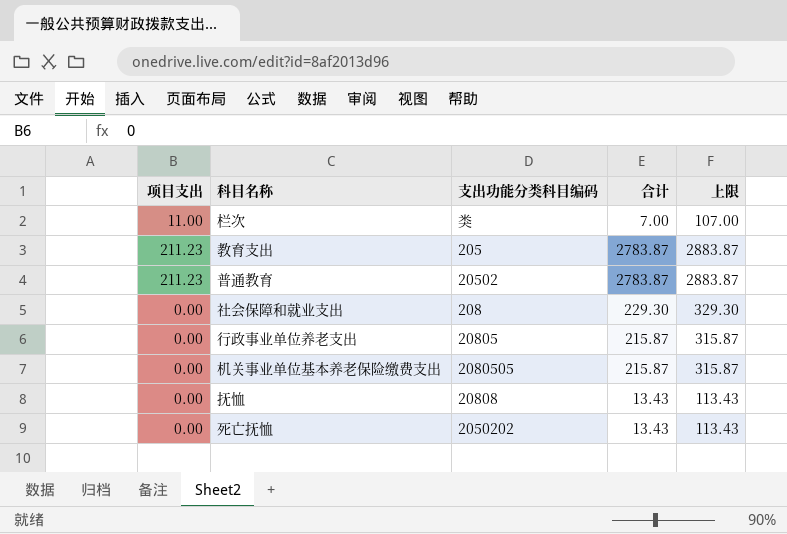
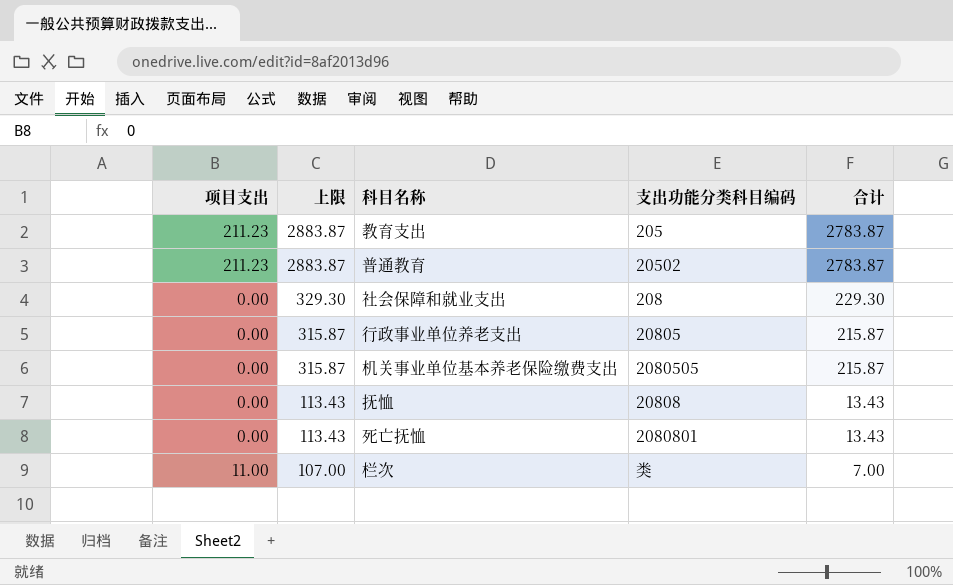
row order: none -> 上限 descending
column 上限 | position: 5 -> 2
死亡抚恤 | 支出功能分类科目编码: 2050202 -> 2080801

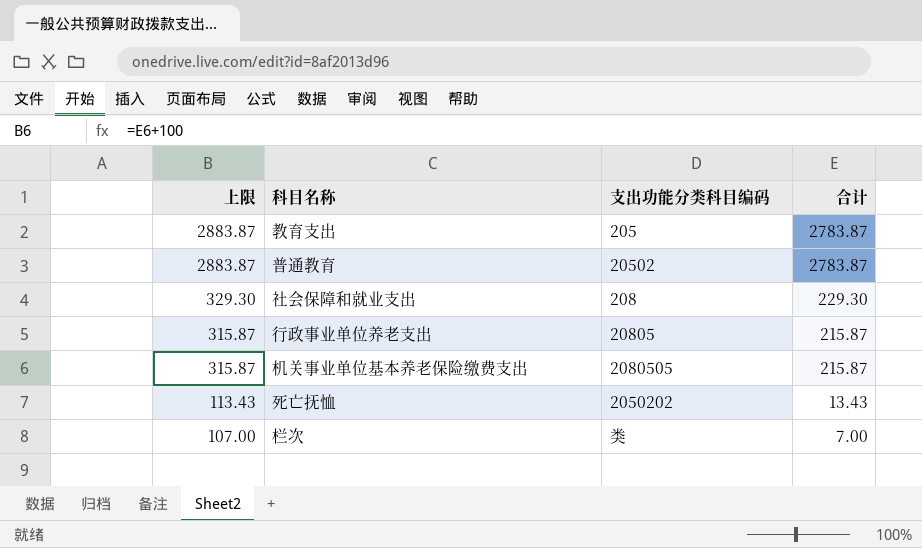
column 项目支出 | position: 1 -> none
row 抚恤: 0.00 | 113.43 | 20808 | 13.43 -> none
死亡抚恤 | 支出功能分类科目编码: 2080801 -> 2050202

